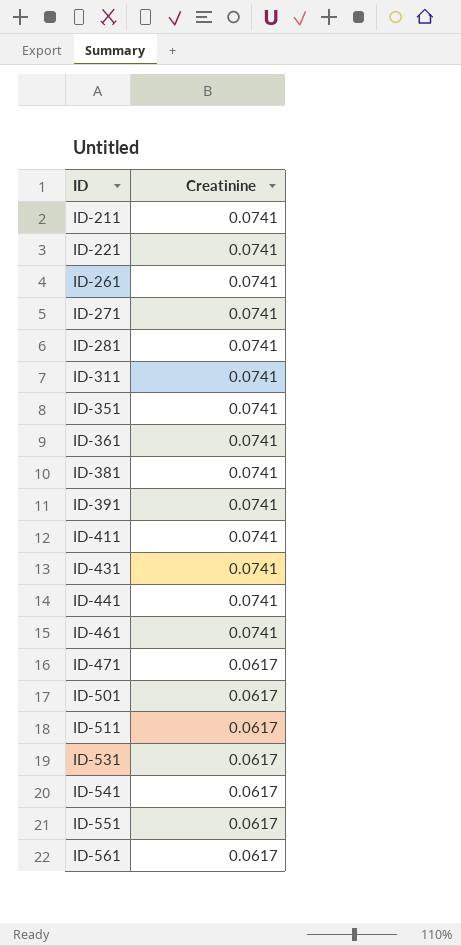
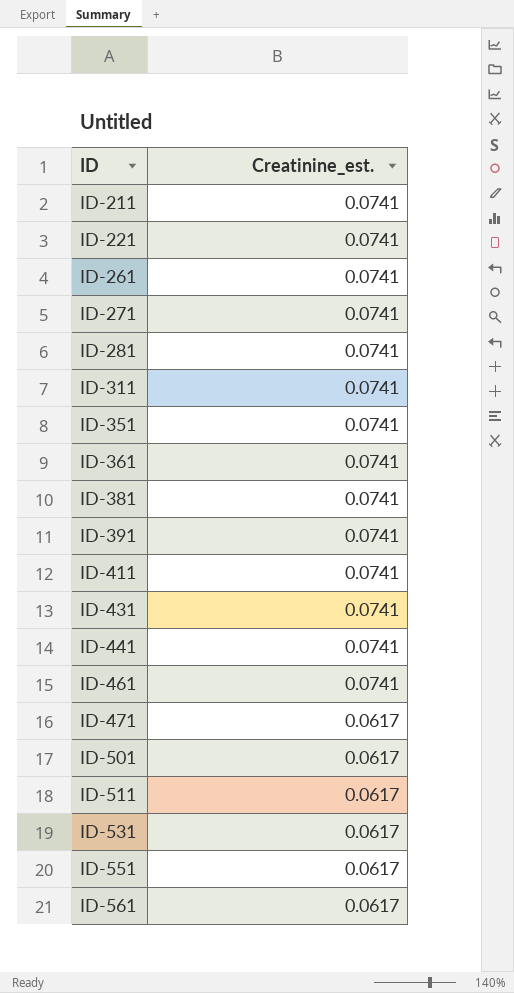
column name: Creatinine -> Creatinine_est.
row ID-541: 0.0617 -> none

